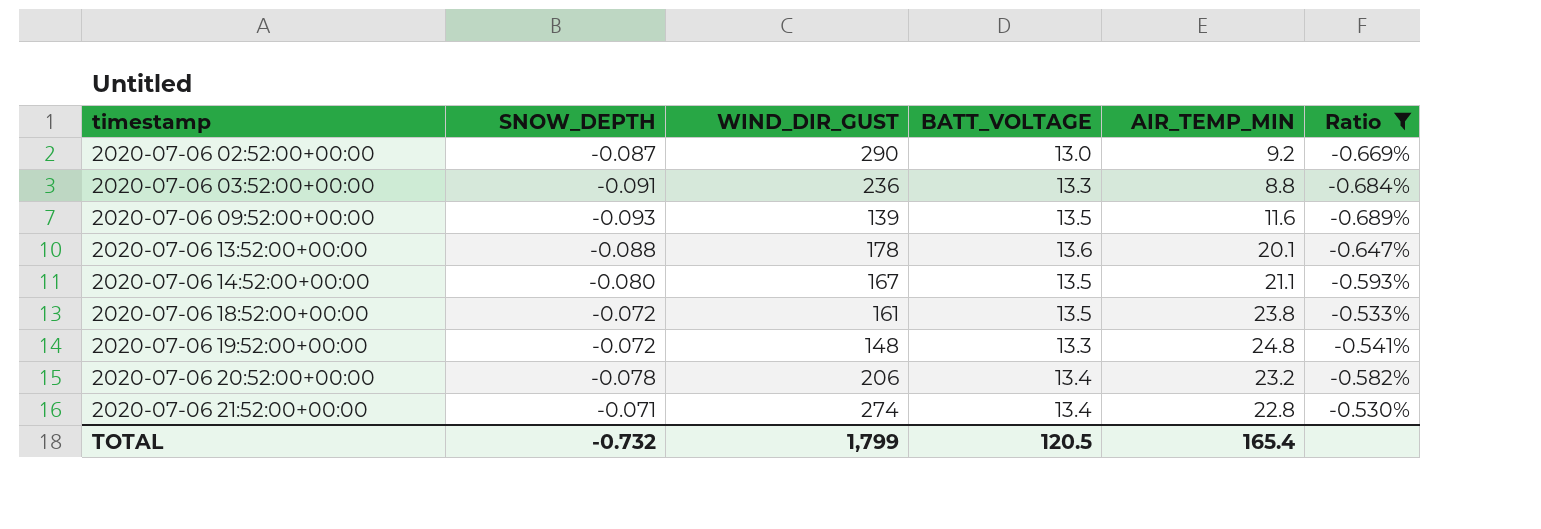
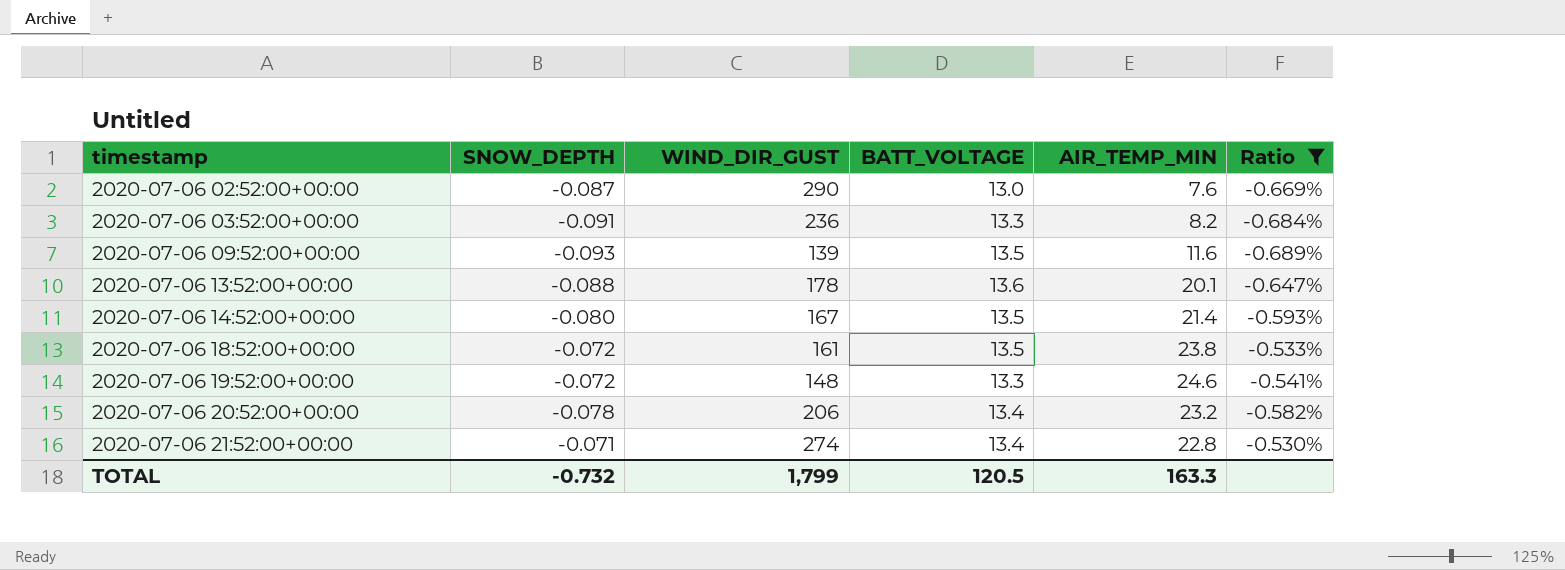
2020-07-06 02:52:00+00:00 | AIR_TEMP_MIN: 9.2 -> 7.6
2020-07-06 03:52:00+00:00 | AIR_TEMP_MIN: 8.8 -> 8.2
2020-07-06 14:52:00+00:00 | AIR_TEMP_MIN: 21.1 -> 21.4
2020-07-06 19:52:00+00:00 | AIR_TEMP_MIN: 24.8 -> 24.6
TOTAL | AIR_TEMP_MIN: 165.4 -> 163.3

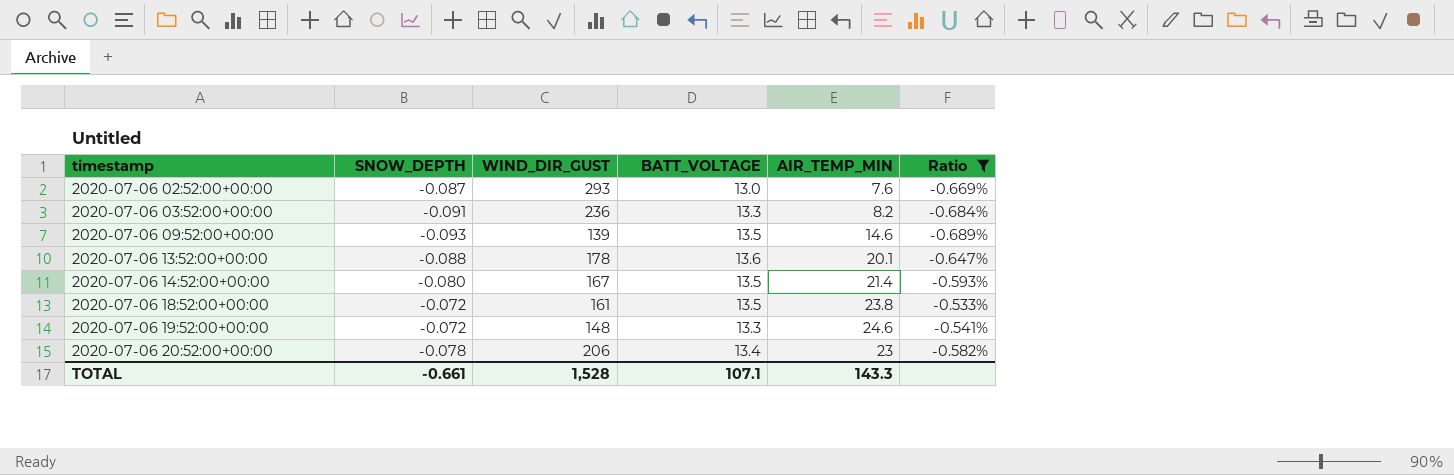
row 2020-07-06 21:52:00+00:00: -0.071 | 274 | 13.4 | 22.8 | -0.530% -> none
2020-07-06 02:52:00+00:00 | WIND_DIR_GUST: 290 -> 293
2020-07-06 09:52:00+00:00 | AIR_TEMP_MIN: 11.6 -> 14.6
2020-07-06 20:52:00+00:00 | AIR_TEMP_MIN: 23.2 -> 23
TOTAL | SNOW_DEPTH: -0.732 -> -0.661
TOTAL | WIND_DIR_GUST: 1,799 -> 1,528
TOTAL | BATT_VOLTAGE: 120.5 -> 107.1
TOTAL | AIR_TEMP_MIN: 163.3 -> 143.3

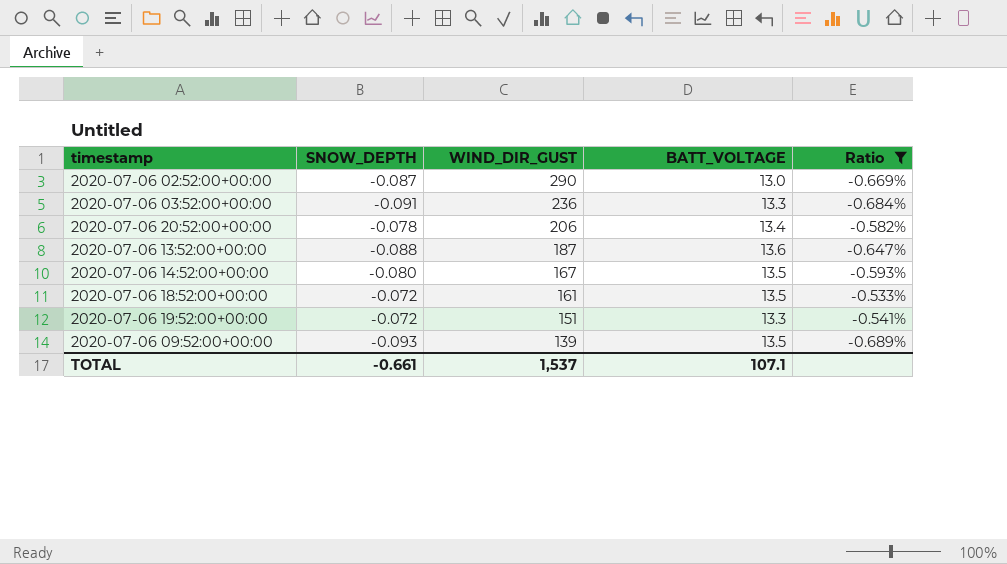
row order: timestamp ascending -> WIND_DIR_GUST descending
column AIR_TEMP_MIN | position: 5 -> none
2020-07-06 02:52:00+00:00 | WIND_DIR_GUST: 293 -> 290
2020-07-06 13:52:00+00:00 | WIND_DIR_GUST: 178 -> 187
2020-07-06 19:52:00+00:00 | WIND_DIR_GUST: 148 -> 151
TOTAL | WIND_DIR_GUST: 1,528 -> 1,537

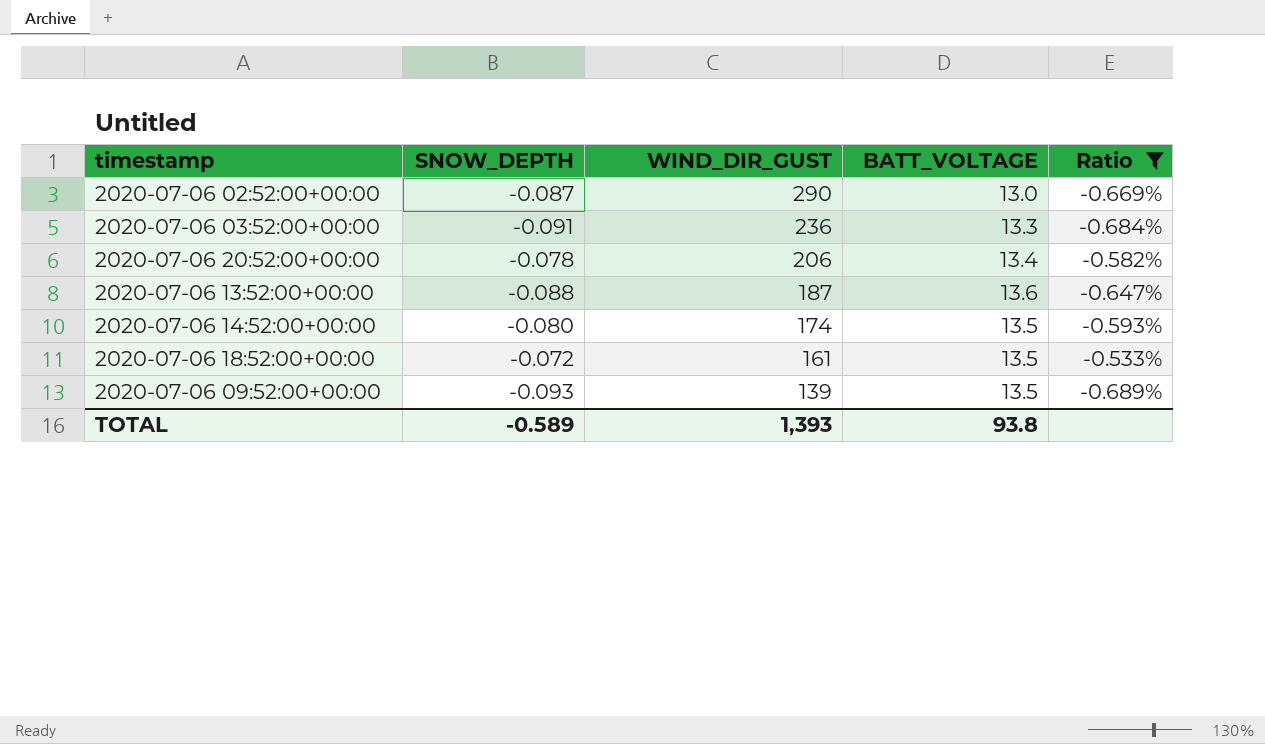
row 2020-07-06 19:52:00+00:00: -0.072 | 151 | 13.3 | -0.541% -> none
2020-07-06 14:52:00+00:00 | WIND_DIR_GUST: 167 -> 174
TOTAL | SNOW_DEPTH: -0.661 -> -0.589
TOTAL | WIND_DIR_GUST: 1,537 -> 1,393
TOTAL | BATT_VOLTAGE: 107.1 -> 93.8

